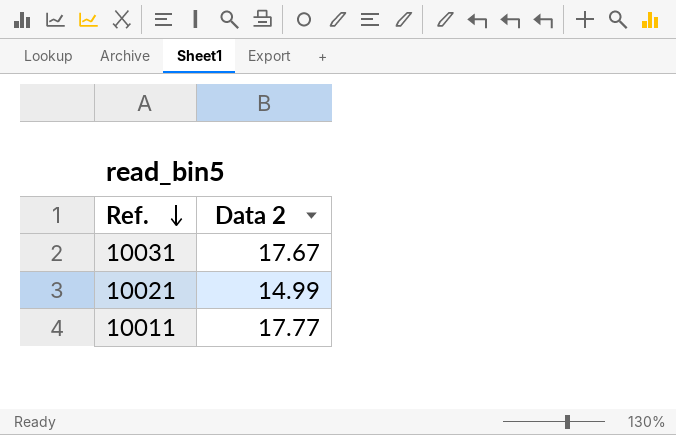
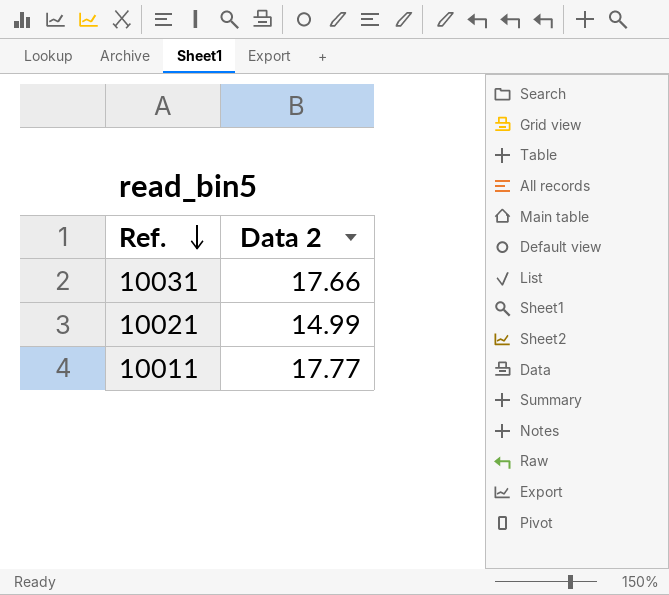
10031 | Data 2: 17.67 -> 17.66

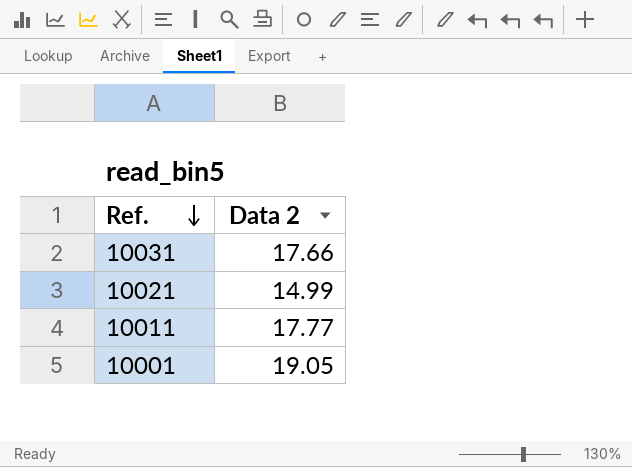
row 10001: none -> 19.05

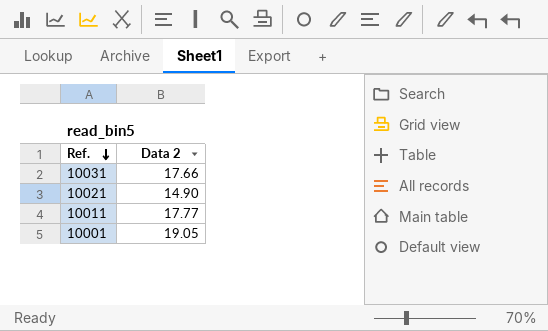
10021 | Data 2: 14.99 -> 14.90

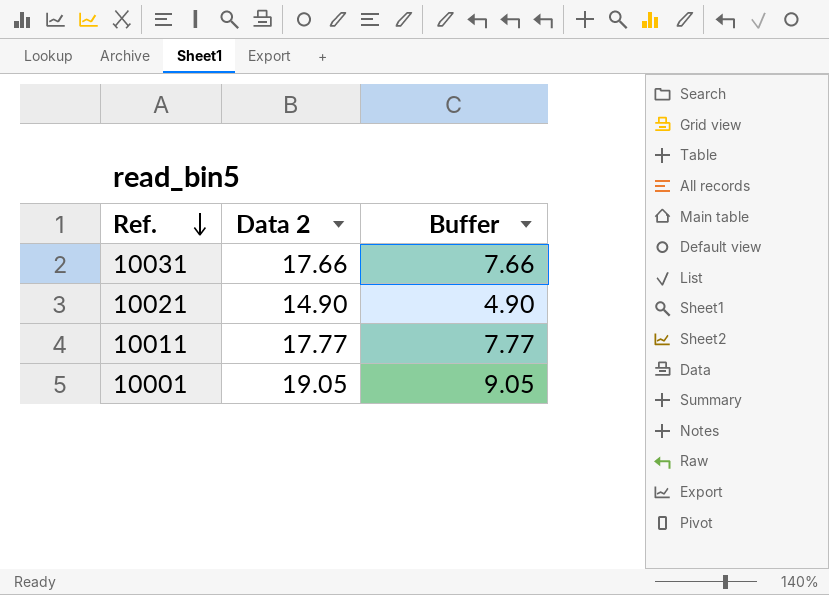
column Buffer | formula: none -> [Data 2] - 10

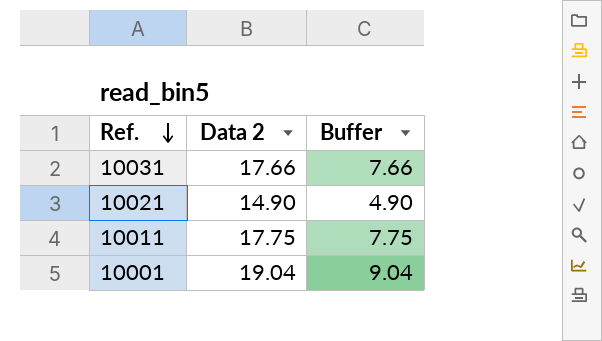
10011 | Data 2: 17.77 -> 17.75
10011 | Buffer: 7.77 -> 7.75
10001 | Data 2: 19.05 -> 19.04
10001 | Buffer: 9.05 -> 9.04

